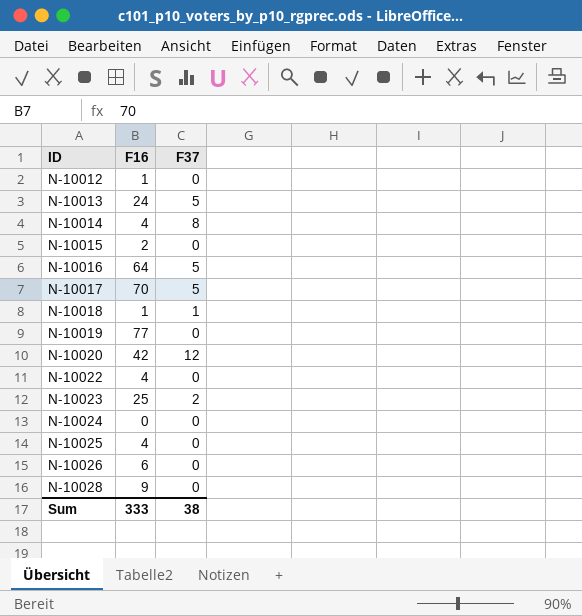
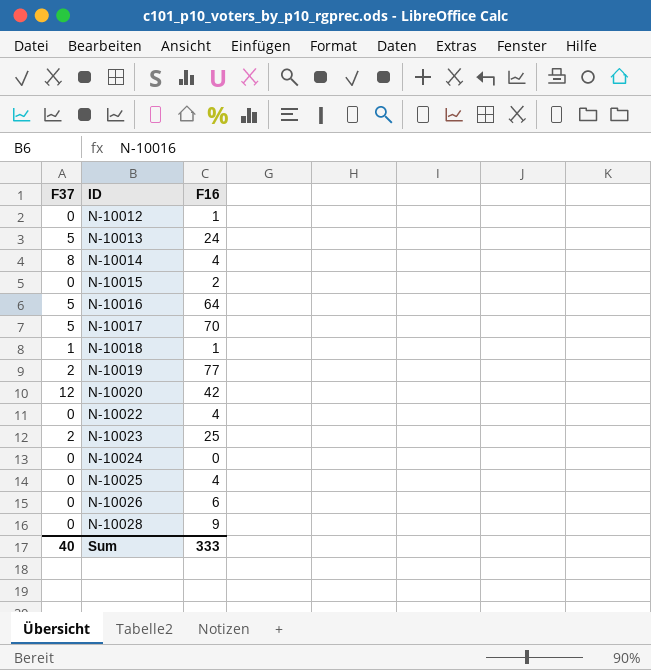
column F37 | position: 3 -> 1
N-10019 | F37: 0 -> 2
Sum | F37: 38 -> 40

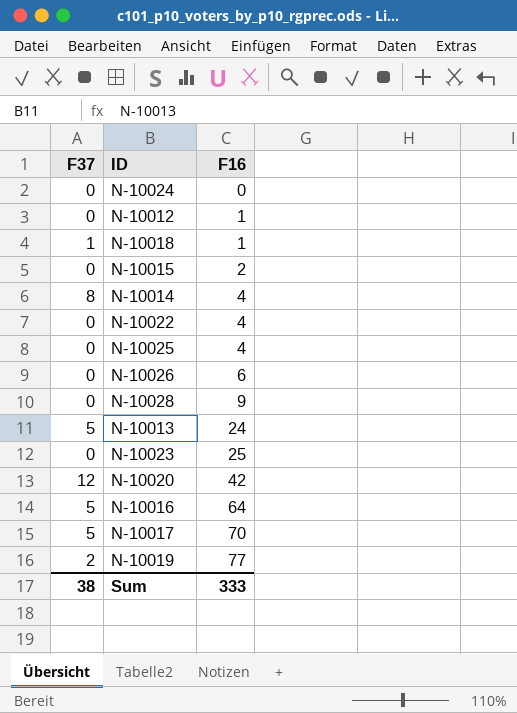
row order: ID ascending -> F16 ascending
N-10023 | F37: 2 -> 0
Sum | F37: 40 -> 38

